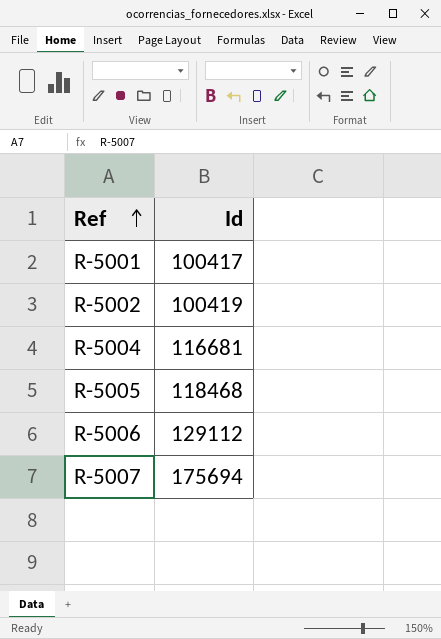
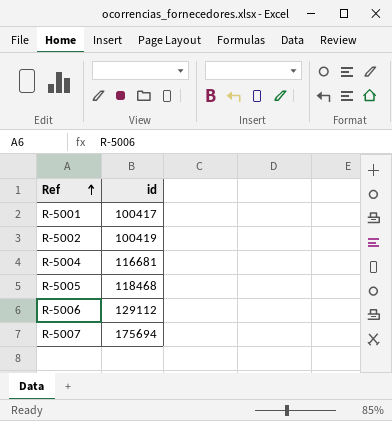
column name: Id -> id

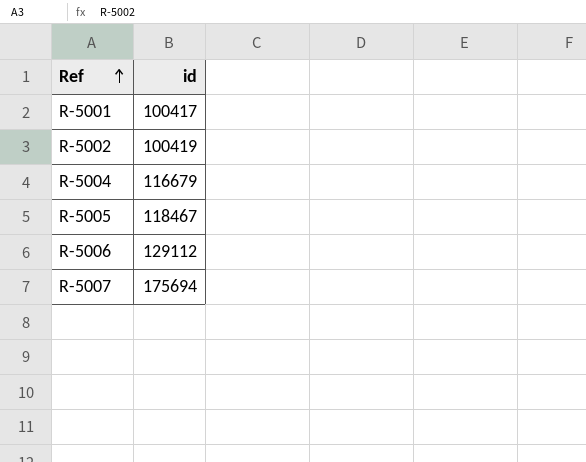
R-5004 | id: 116681 -> 116679
R-5005 | id: 118468 -> 118467

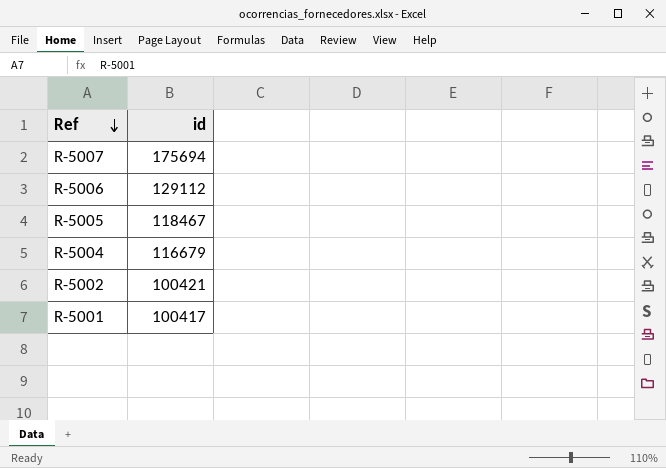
row order: Ref ascending -> Ref descending
R-5002 | id: 100419 -> 100421

